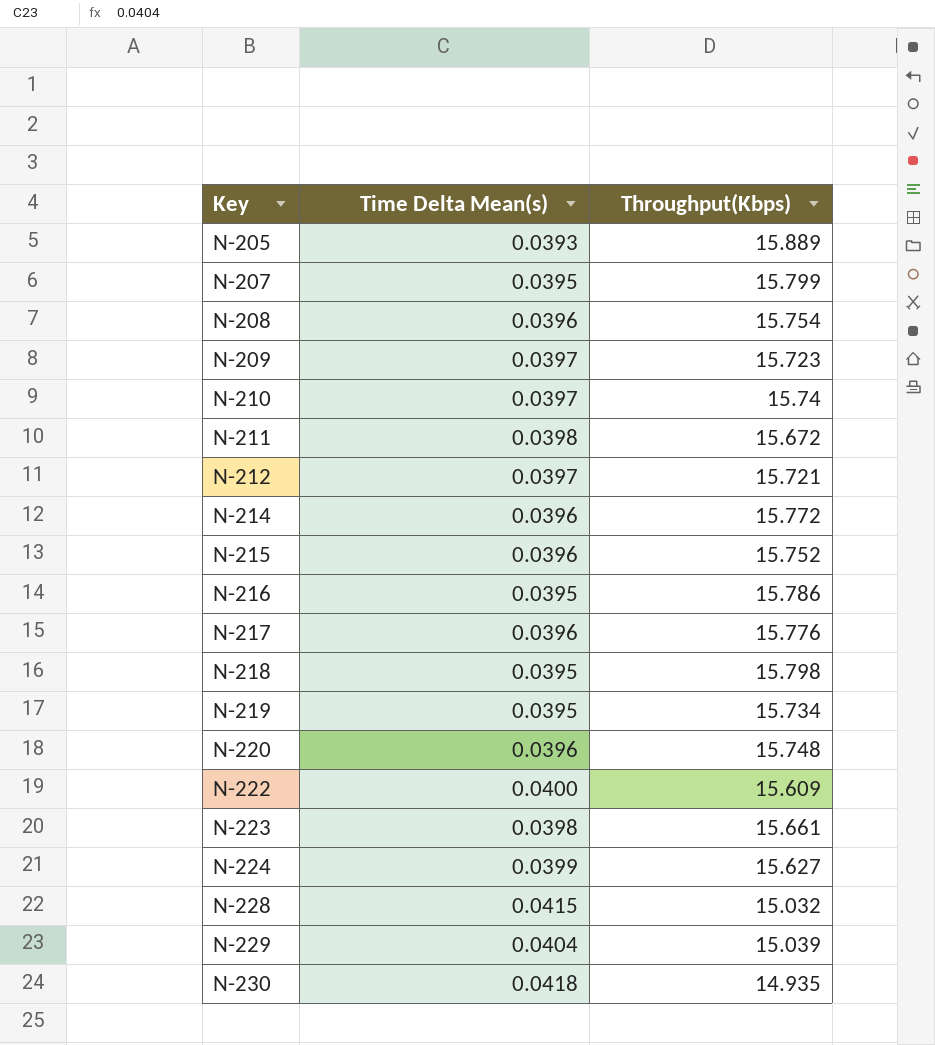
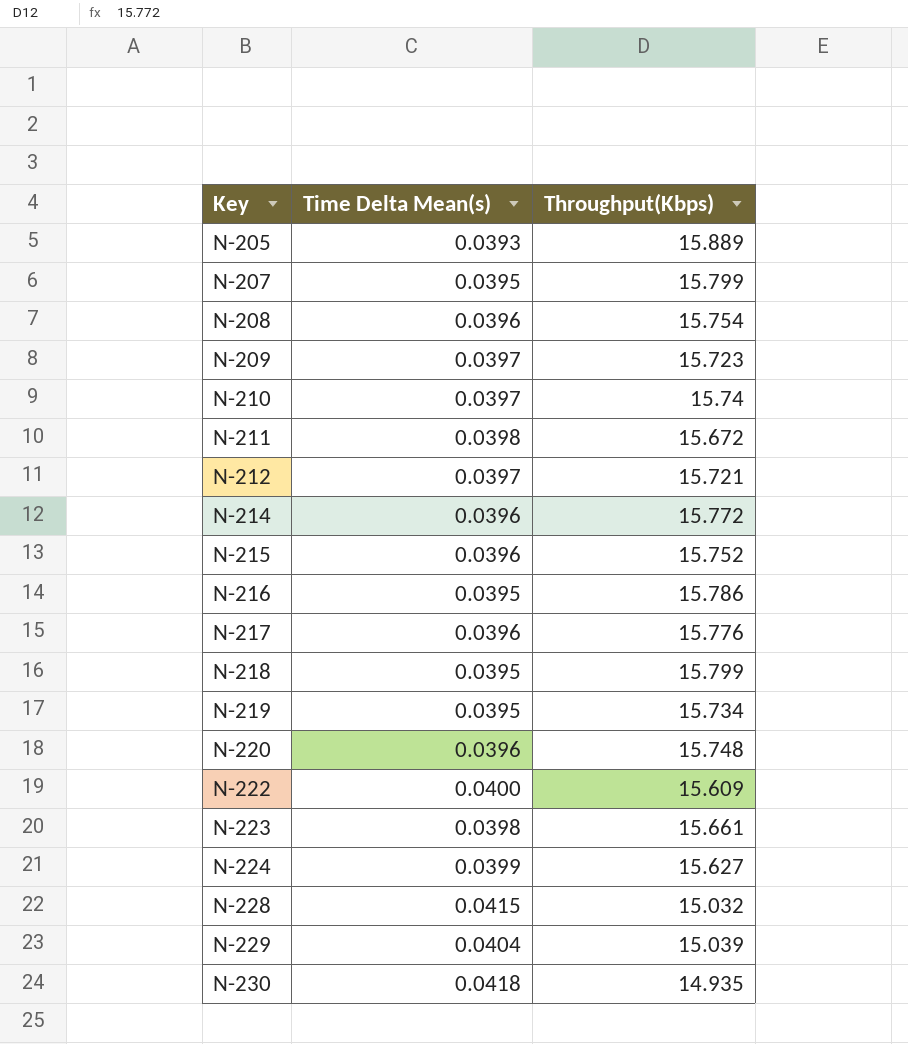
N-218 | Throughput(Kbps): 15.798 -> 15.799

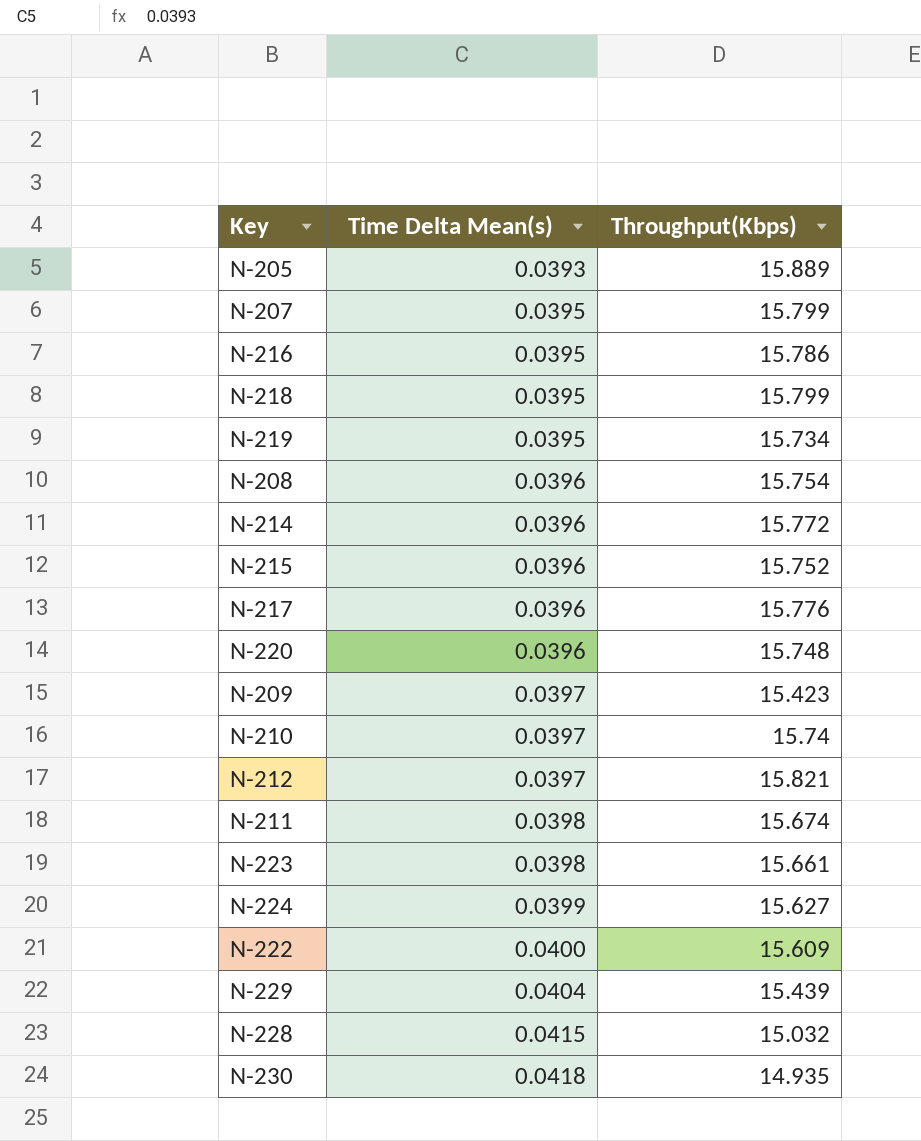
row order: Key ascending -> Time Delta Mean(s) ascending
N-209 | Throughput(Kbps): 15.723 -> 15.423
N-212 | Throughput(Kbps): 15.721 -> 15.821
N-211 | Throughput(Kbps): 15.672 -> 15.674
N-229 | Throughput(Kbps): 15.039 -> 15.439

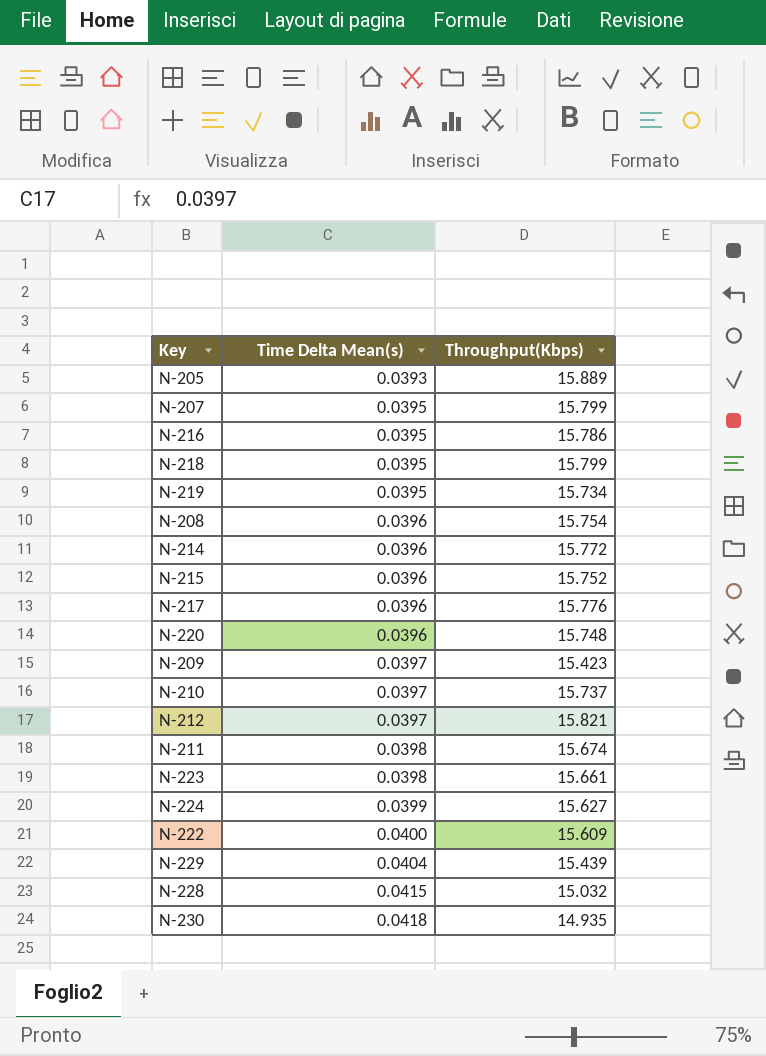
N-210 | Throughput(Kbps): 15.74 -> 15.737

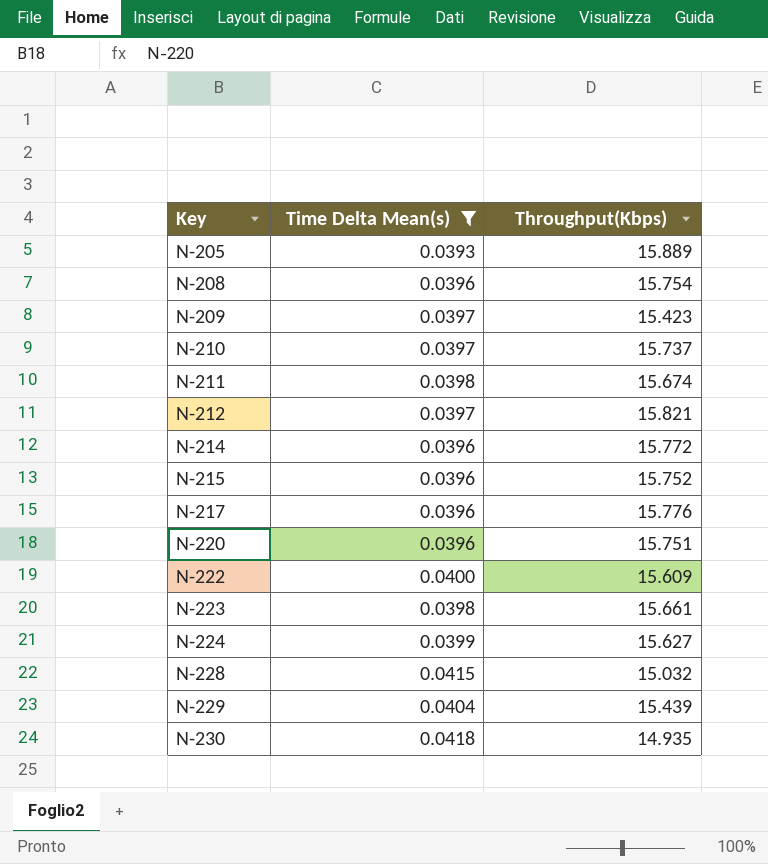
filter: none -> Time Delta Mean(s) != 0.0395
row order: Time Delta Mean(s) ascending -> Key ascending
N-220 | Throughput(Kbps): 15.748 -> 15.751

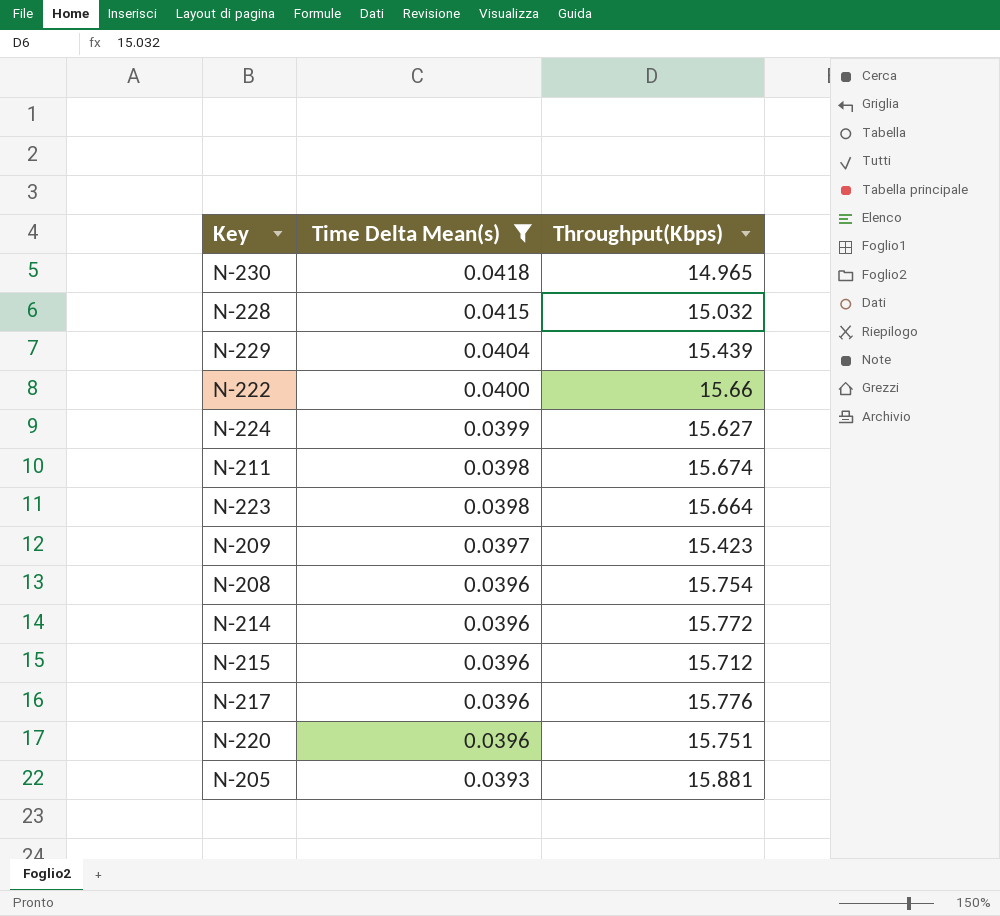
row order: Key ascending -> Time Delta Mean(s) descending
row N-210: 0.0397 | 15.737 -> none
row N-212: 0.0397 | 15.821 -> none
N-230 | Throughput(Kbps): 14.935 -> 14.965
N-222 | Throughput(Kbps): 15.609 -> 15.66
N-223 | Throughput(Kbps): 15.661 -> 15.664
N-215 | Throughput(Kbps): 15.752 -> 15.712
N-205 | Throughput(Kbps): 15.889 -> 15.881

